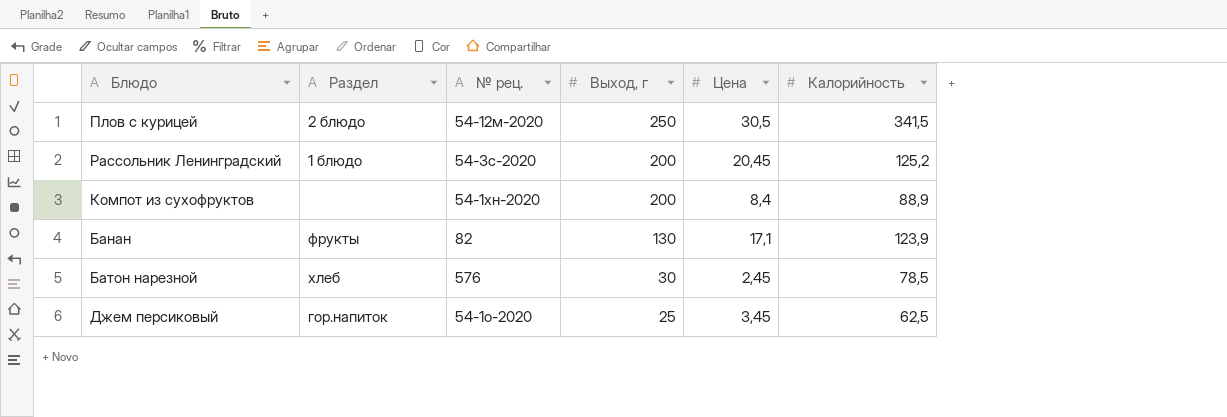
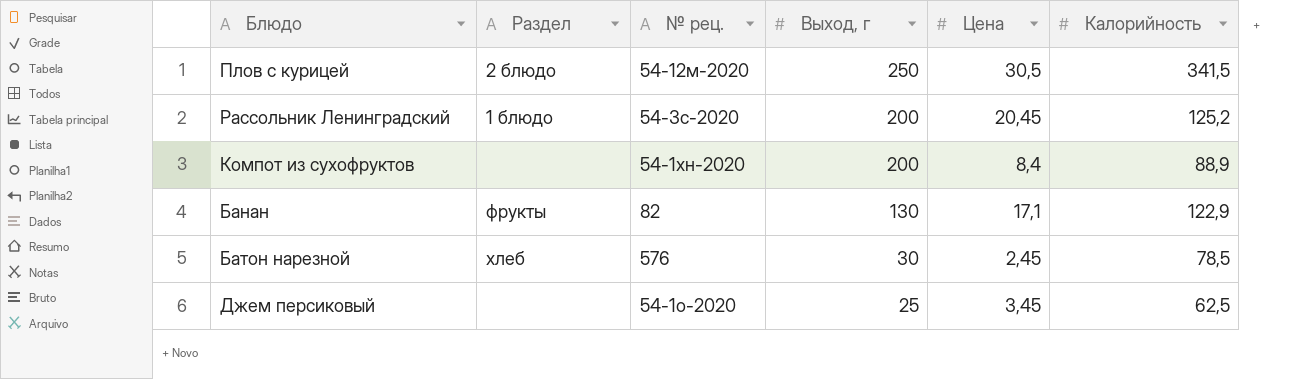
Банан | Калорийность: 123,9 -> 122,9
Джем персиковый | Раздел: гор.напиток -> none

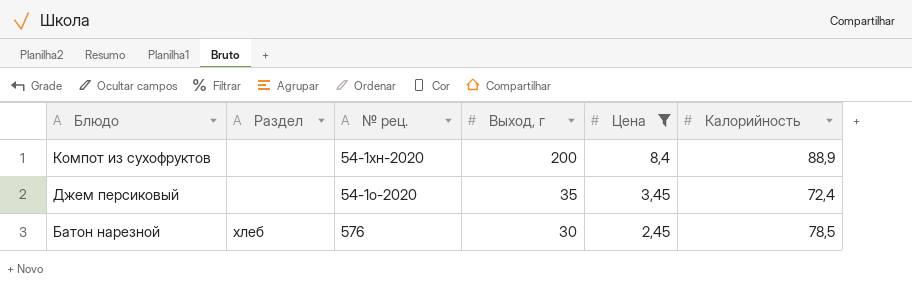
filter: none -> Цена <= 8,4
row order: Выход, г descending -> Блюдо descending
Джем персиковый | Выход, г: 25 -> 35
Джем персиковый | Калорийность: 62,5 -> 72,4

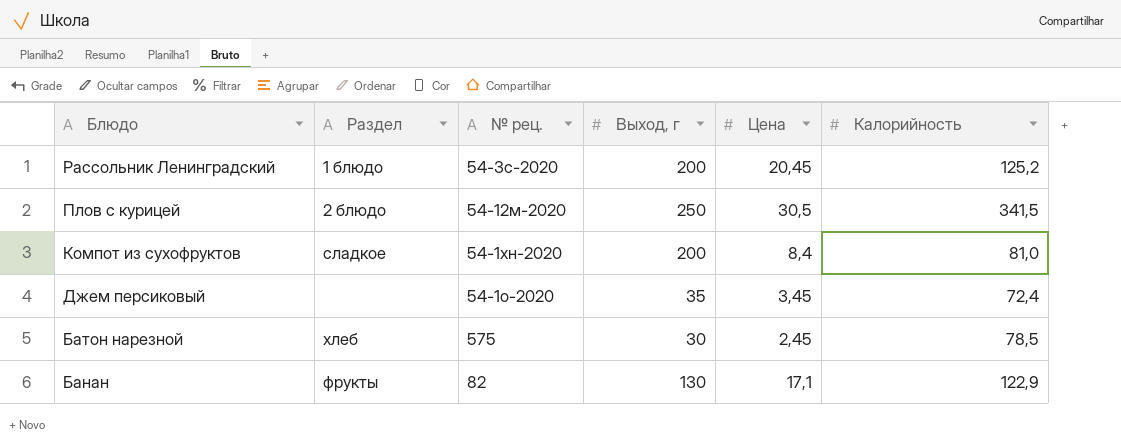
filter: Цена <= 8,4 -> none
Компот из сухофруктов | Раздел: none -> сладкое
Компот из сухофруктов | Калорийность: 88,9 -> 81,0
Батон нарезной | № рец.: 576 -> 575

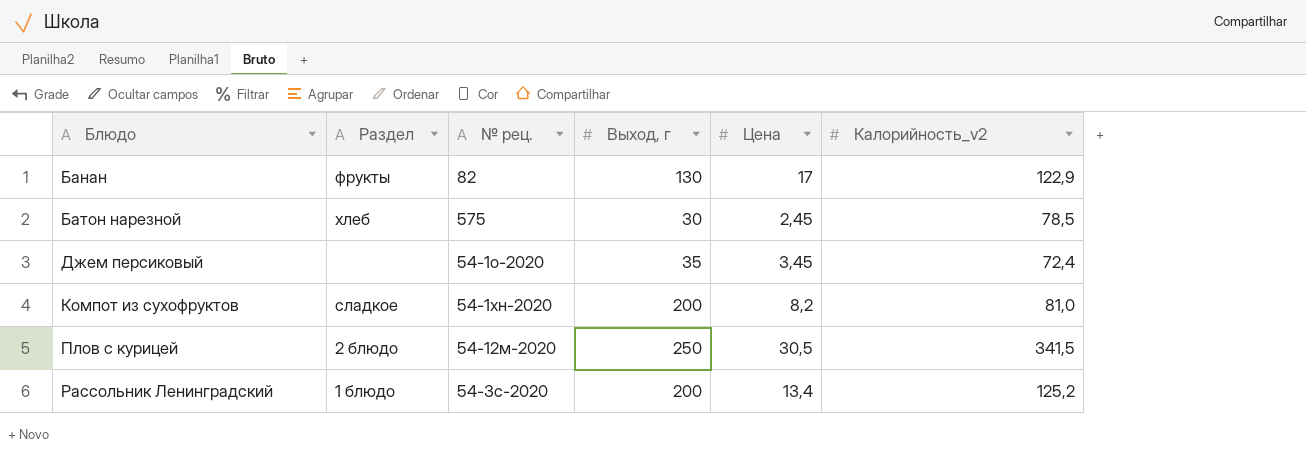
row order: Блюдо descending -> Блюдо ascending
column name: Калорийность -> Калорийность_v2
Банан | Цена: 17,1 -> 17
Компот из сухофруктов | Цена: 8,4 -> 8,2
Рассольник Ленинградский | Цена: 20,45 -> 13,4

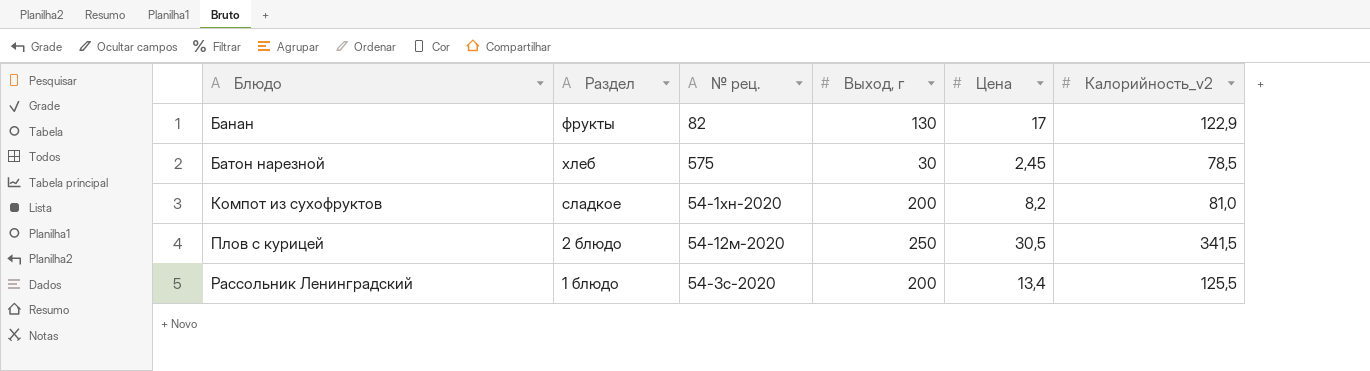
row Джем персиковый: none | 54-1о-2020 | 35 | 3,45 | 72,4 -> none
Рассольник Ленинградский | Калорийность_v2: 125,2 -> 125,5

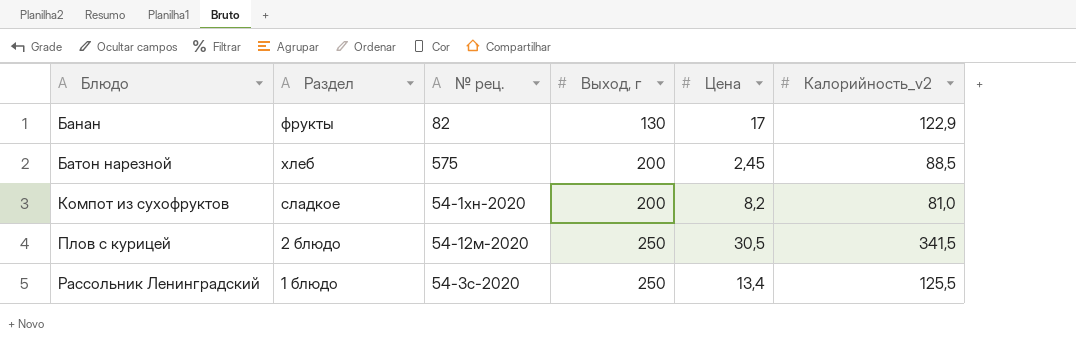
Батон нарезной | Выход, г: 30 -> 200
Батон нарезной | Калорийность_v2: 78,5 -> 88,5
Рассольник Ленинградский | Выход, г: 200 -> 250

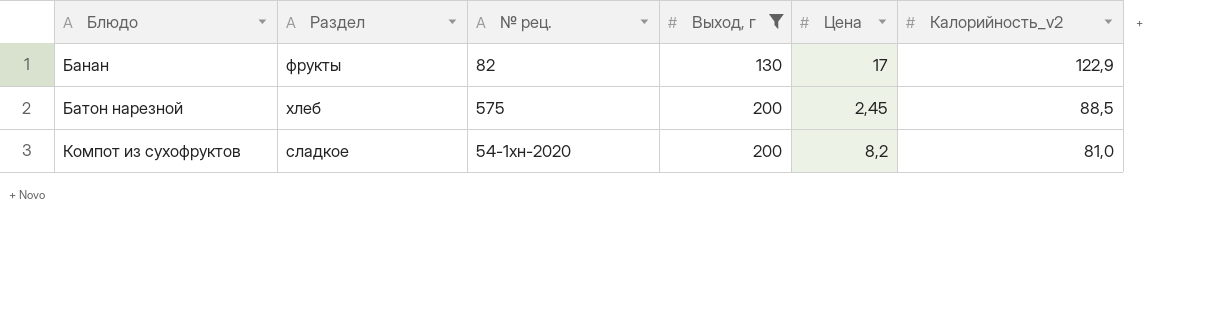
filter: none -> Выход, г != 250

